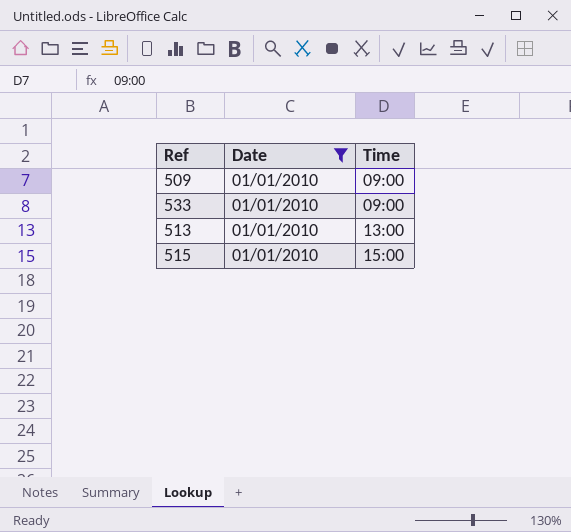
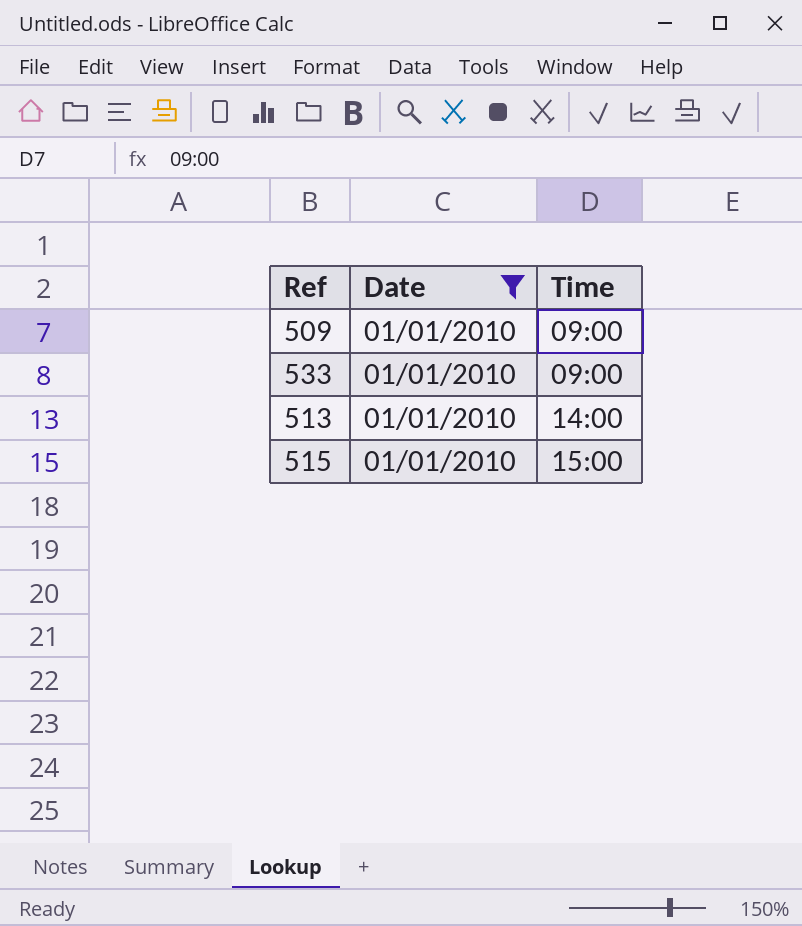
513 | Time: 13:00 -> 14:00

